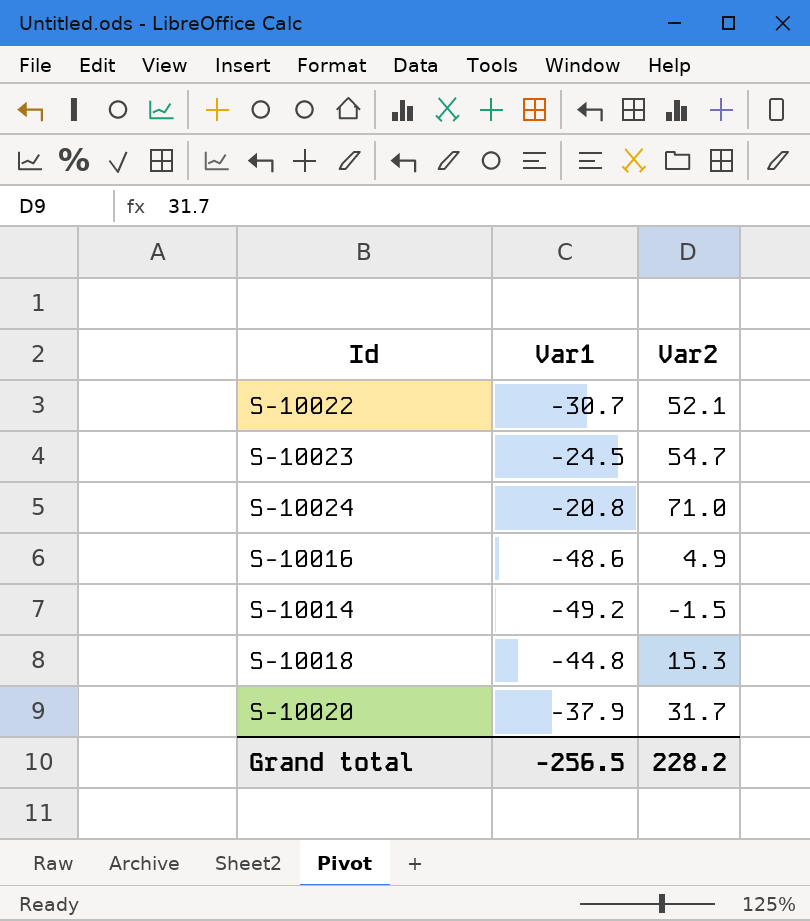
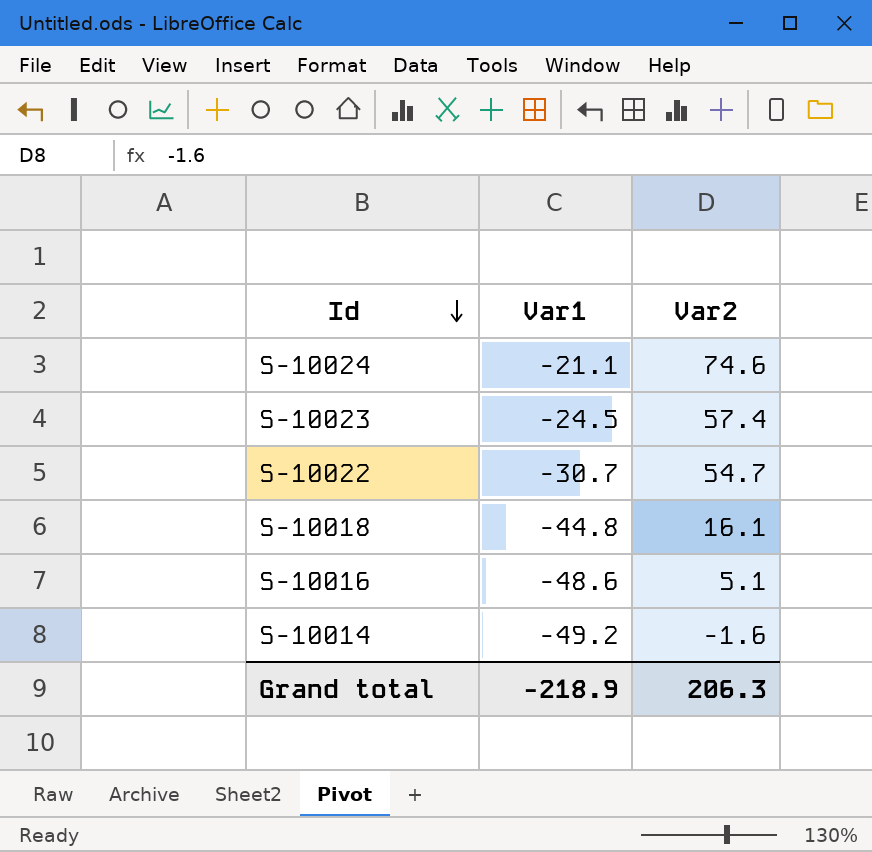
row order: none -> Id descending
row S-10020: -37.9 | 31.7 -> none
S-10024 | Var1: -20.8 -> -21.1
S-10024 | Var2: 71.0 -> 74.6
S-10023 | Var2: 54.7 -> 57.4
S-10022 | Var2: 52.1 -> 54.7
S-10018 | Var2: 15.3 -> 16.1
S-10016 | Var2: 4.9 -> 5.1
S-10014 | Var2: -1.5 -> -1.6
Grand total | Var1: -256.5 -> -218.9
Grand total | Var2: 228.2 -> 206.3

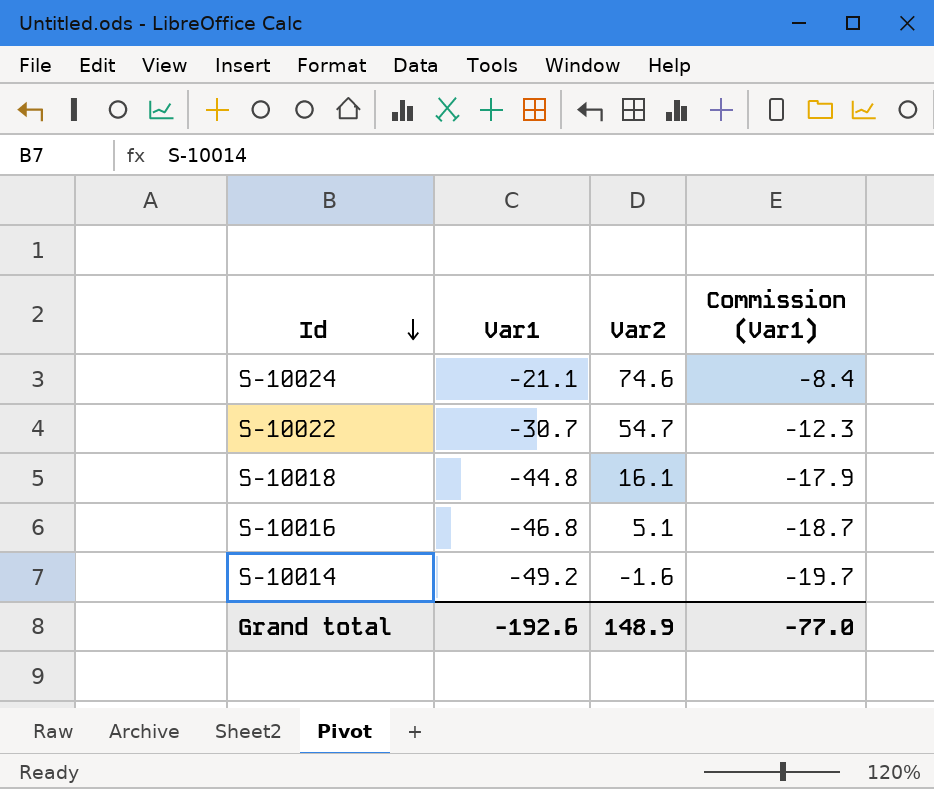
column Commission (Var1) | formula: none -> [Var1] * 0.4
row S-10023: -24.5 | 57.4 -> none
S-10016 | Var1: -48.6 -> -46.8
Grand total | Var1: -218.9 -> -192.6
Grand total | Var2: 206.3 -> 148.9

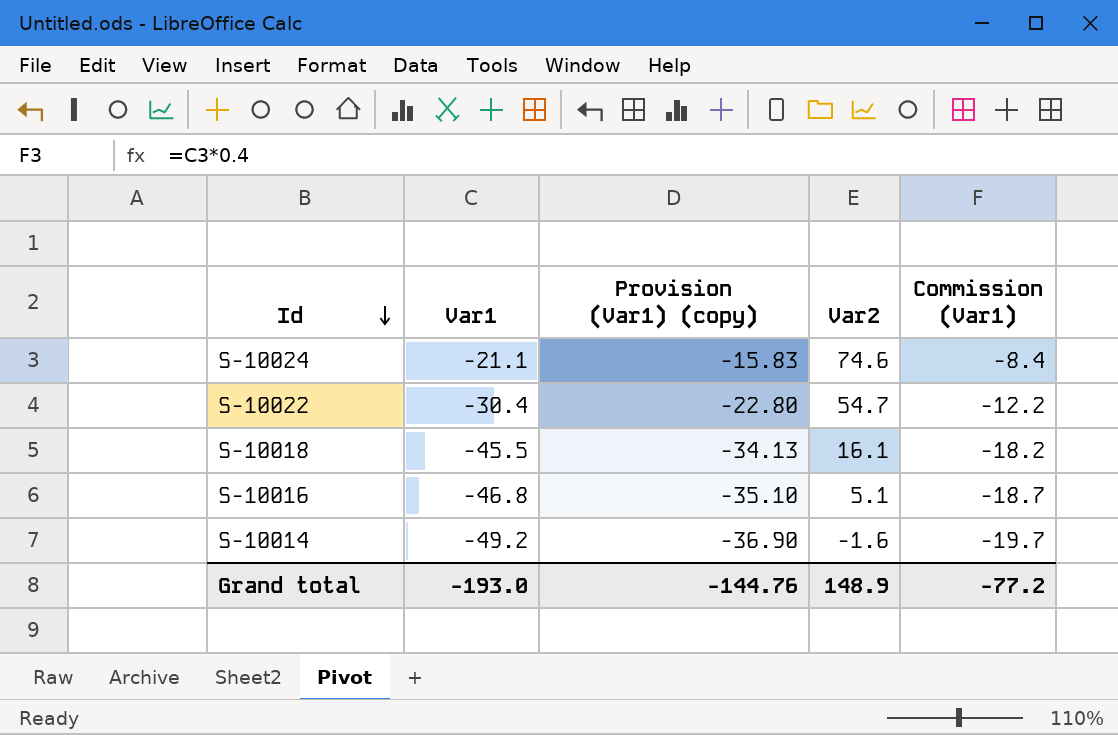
column Provision (Var1) (copy) | formula: none -> [Var1] * 0.75
S-10022 | Var1: -30.7 -> -30.4
S-10022 | Commission (Var1): -12.3 -> -12.2
S-10018 | Var1: -44.8 -> -45.5
S-10018 | Commission (Var1): -17.9 -> -18.2
Grand total | Var1: -192.6 -> -193.0
Grand total | Commission (Var1): -77.0 -> -77.2

